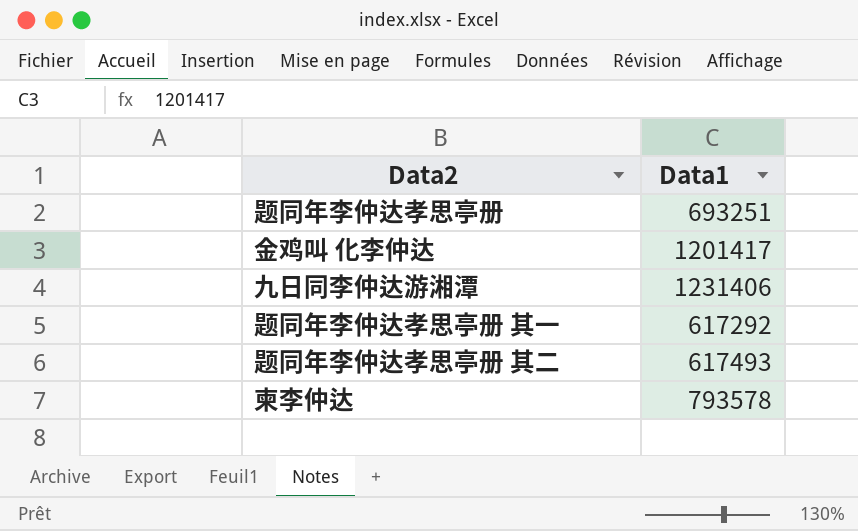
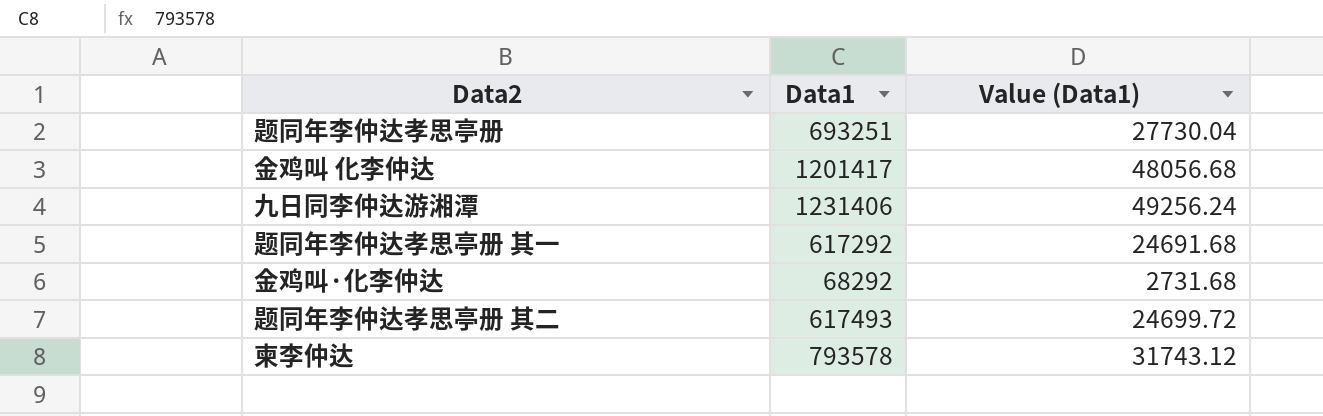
column Value (Data1) | formula: none -> [Data1] * 0.04
row 金鸡叫·化李仲达: none -> 68292 | 2731.68

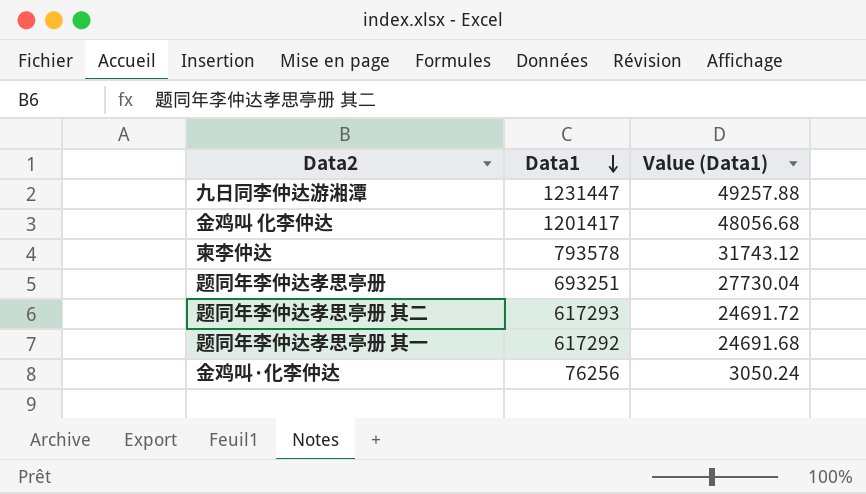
row order: none -> Data1 descending
九日同李仲达游湘潭 | Data1: 1231406 -> 1231447
九日同李仲达游湘潭 | Value (Data1): 49256.24 -> 49257.88
题同年李仲达孝思亭册 其二 | Data1: 617493 -> 617293
题同年李仲达孝思亭册 其二 | Value (Data1): 24699.72 -> 24691.72
金鸡叫·化李仲达 | Data1: 68292 -> 76256
金鸡叫·化李仲达 | Value (Data1): 2731.68 -> 3050.24

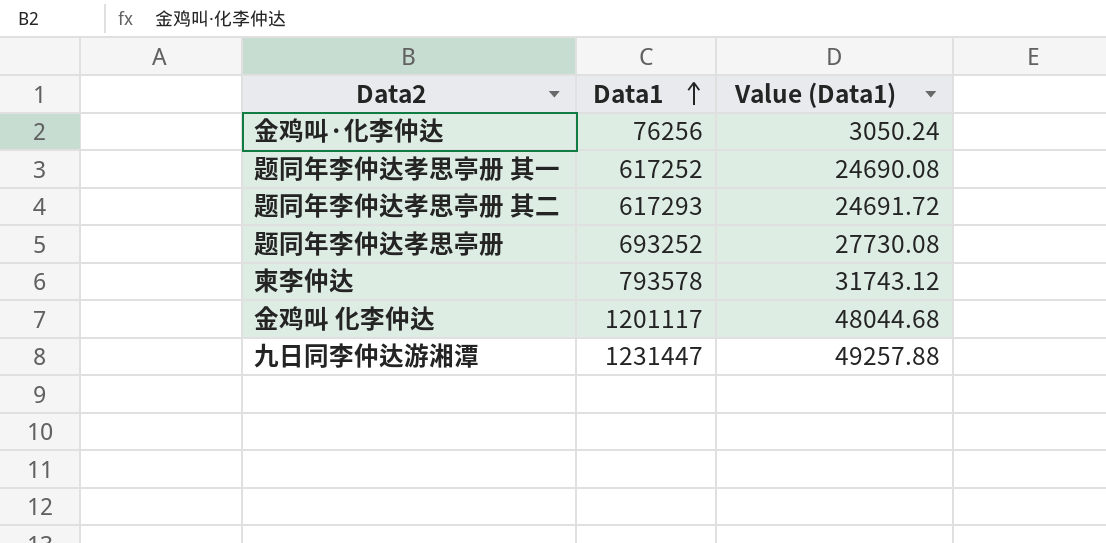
row order: Data1 descending -> Data1 ascending
题同年李仲达孝思亭册 其一 | Data1: 617292 -> 617252
题同年李仲达孝思亭册 其一 | Value (Data1): 24691.68 -> 24690.08
题同年李仲达孝思亭册 | Data1: 693251 -> 693252
题同年李仲达孝思亭册 | Value (Data1): 27730.04 -> 27730.08
金鸡叫 化李仲达 | Data1: 1201417 -> 1201117
金鸡叫 化李仲达 | Value (Data1): 48056.68 -> 48044.68

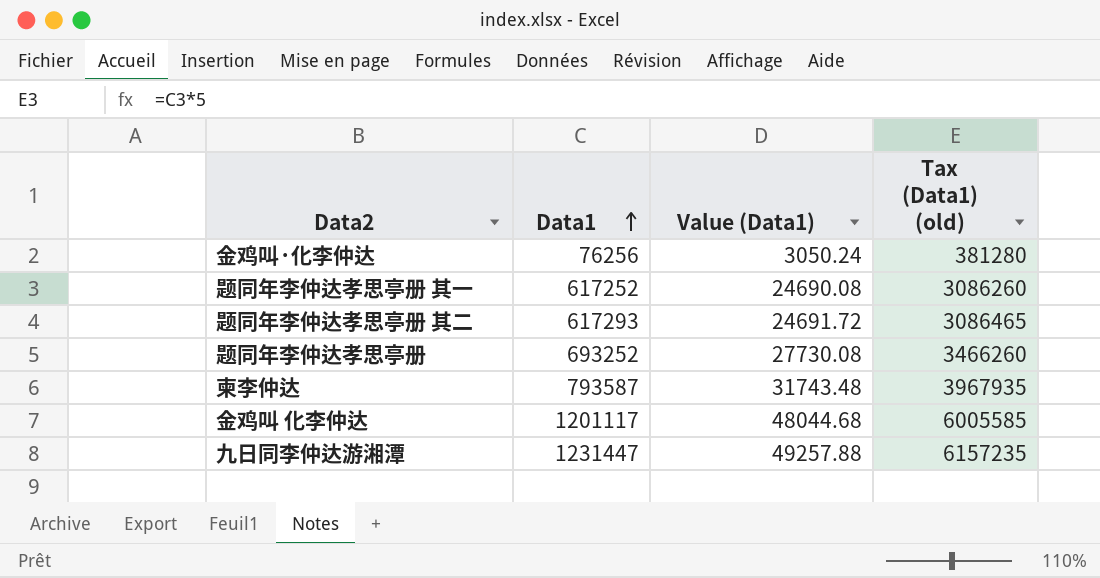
column Tax (Data1) (old) | formula: none -> [Data1] * 5
柬李仲达 | Data1: 793578 -> 793587
柬李仲达 | Value (Data1): 31743.12 -> 31743.48

